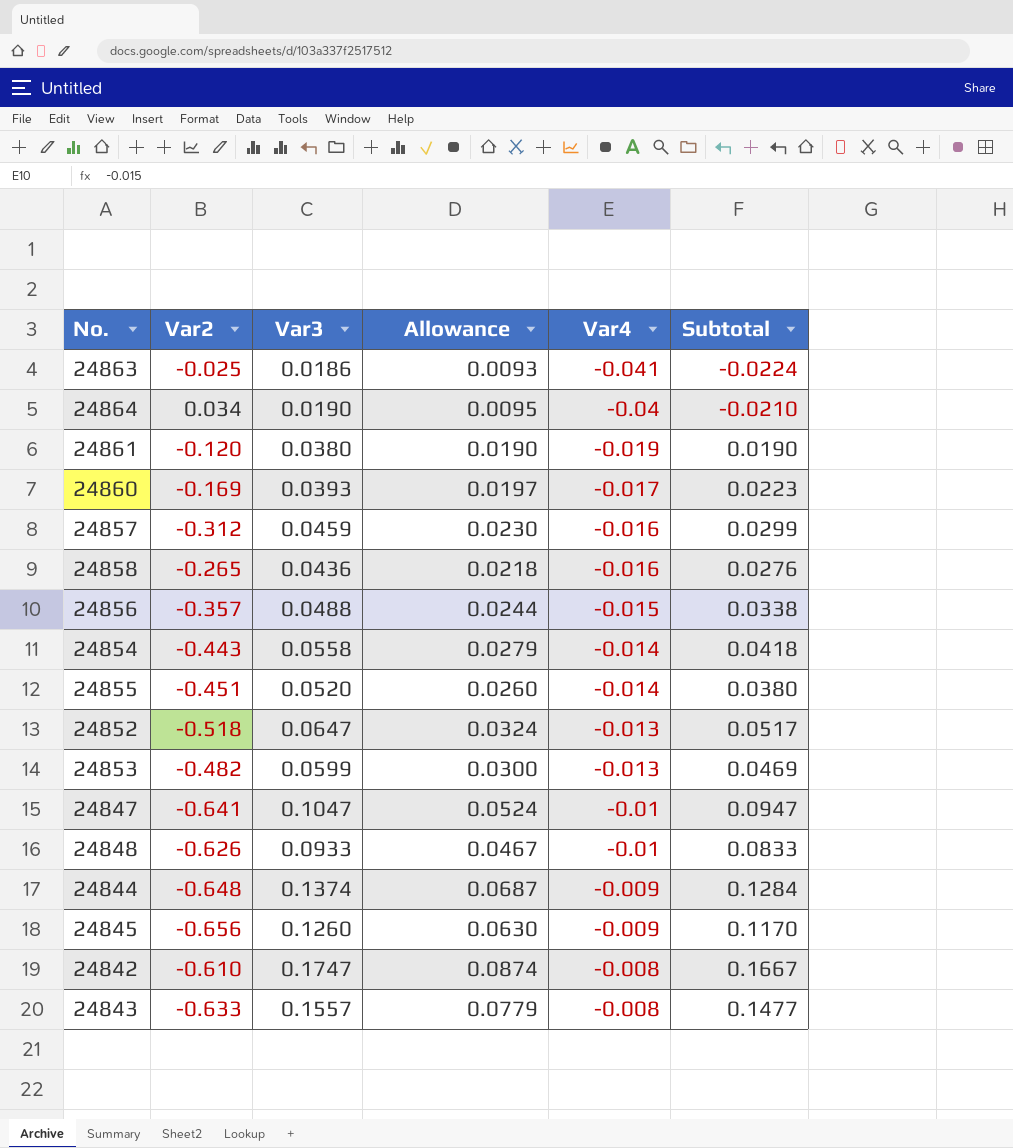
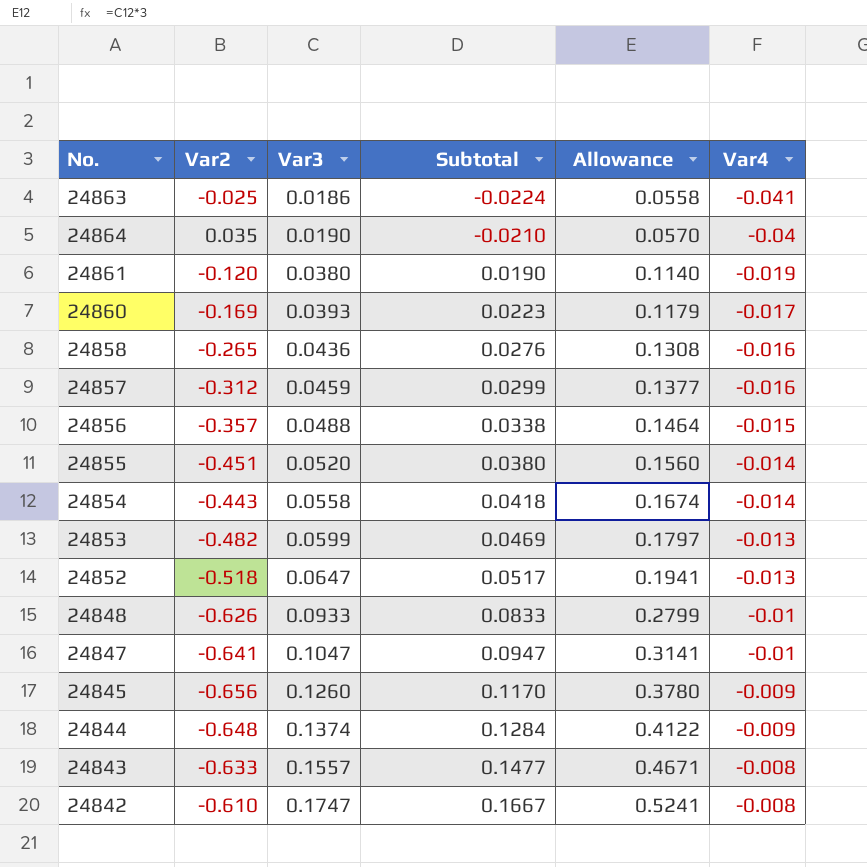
row order: Var4 ascending -> Var3 ascending
column Subtotal | position: 6 -> 4
column Allowance | formula: [Var3] * 0.5 -> [Var3] * 3
24864 | Var2: 0.034 -> 0.035

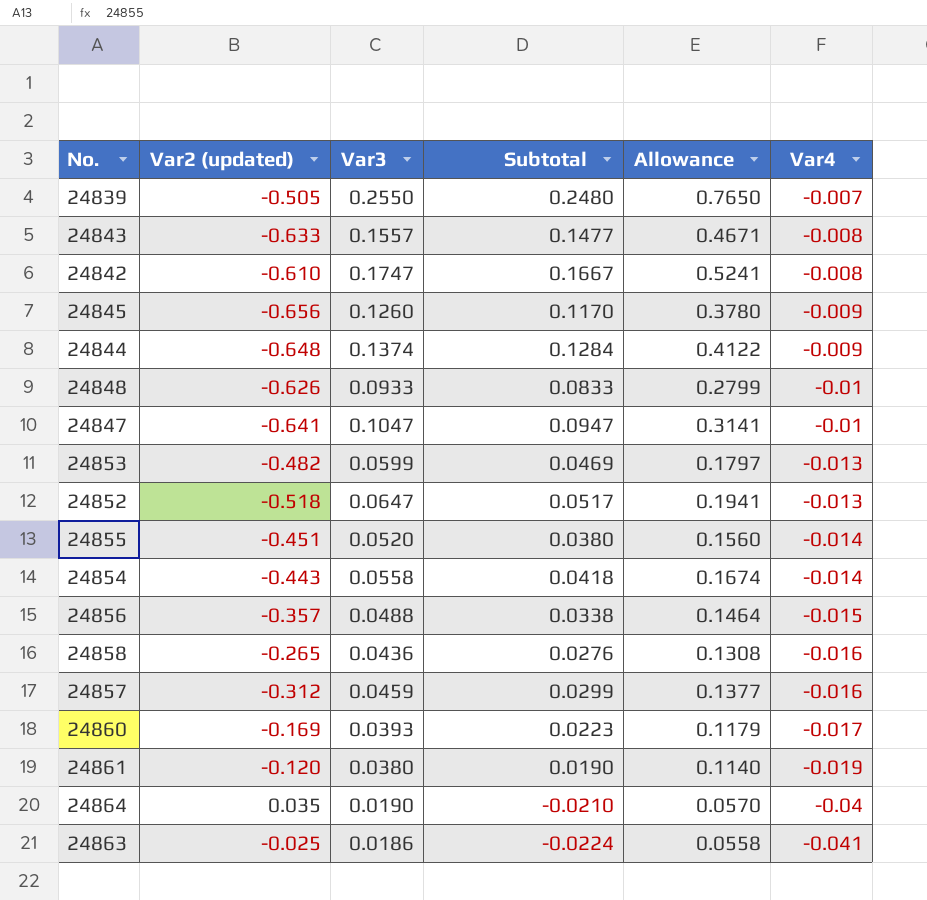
row order: Var3 ascending -> Var4 descending
column name: Var2 -> Var2 (updated)
row 24839: none -> -0.505 | 0.2550 | 0.2480 | 0.7650 | -0.007

